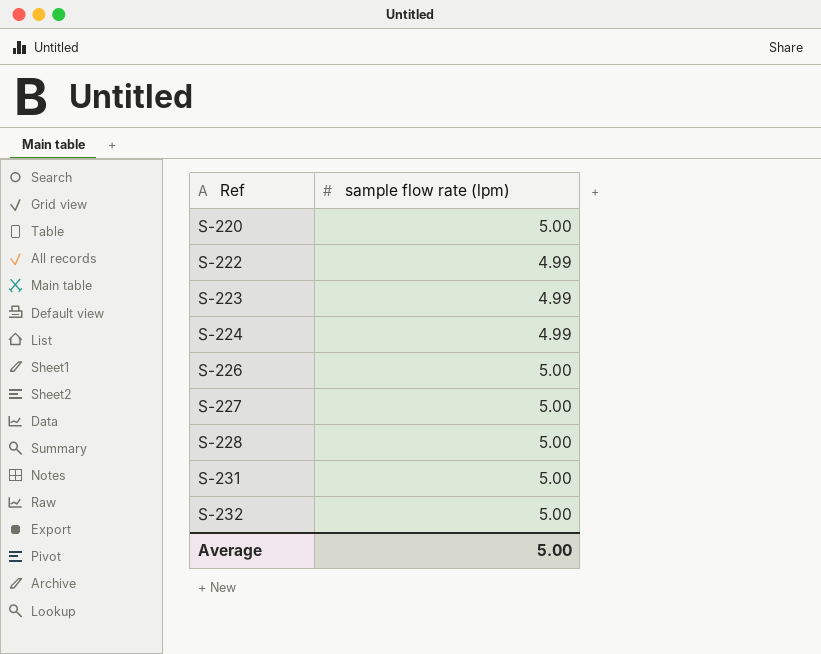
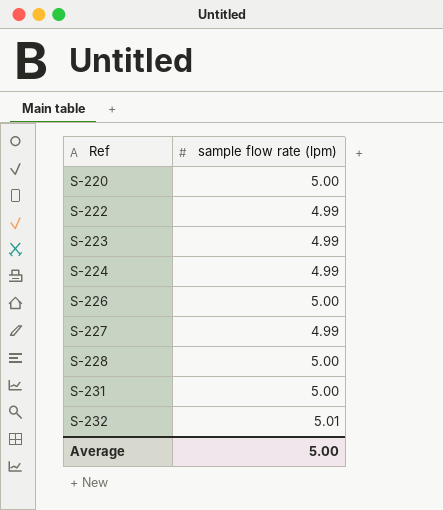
S-227 | sample flow rate (lpm): 5.00 -> 4.99
S-232 | sample flow rate (lpm): 5.00 -> 5.01

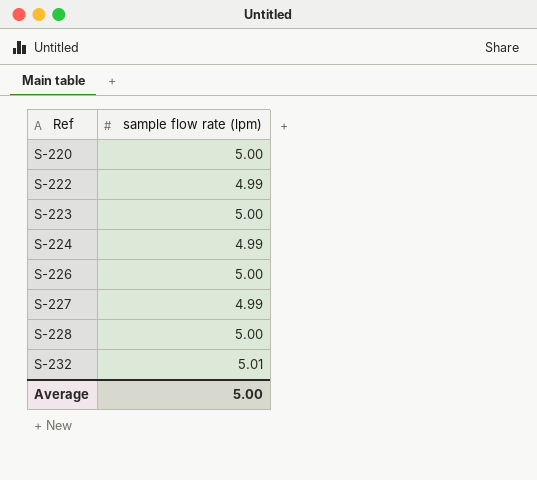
row S-231: 5.00 -> none
S-223 | sample flow rate (lpm): 4.99 -> 5.00

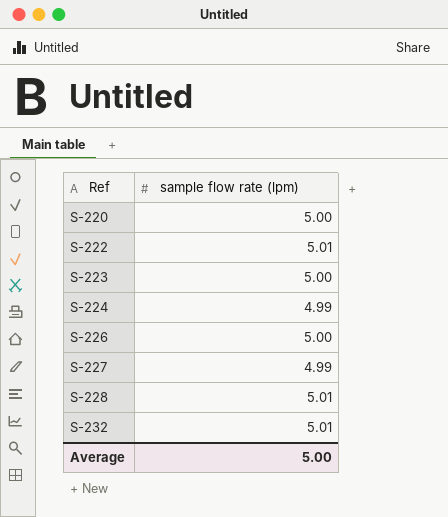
S-222 | sample flow rate (lpm): 4.99 -> 5.01
S-228 | sample flow rate (lpm): 5.00 -> 5.01

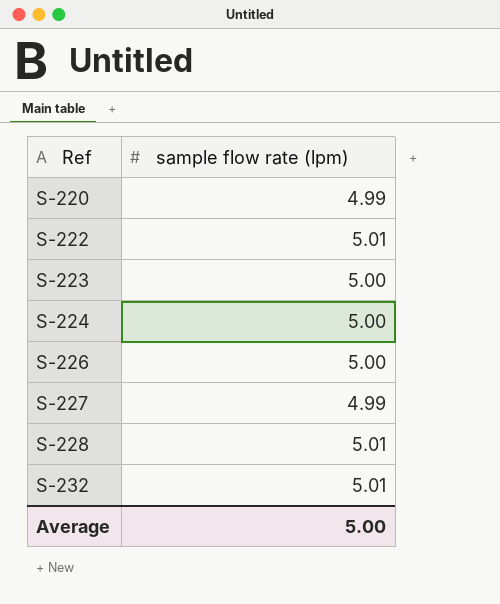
S-220 | sample flow rate (lpm): 5.00 -> 4.99
S-224 | sample flow rate (lpm): 4.99 -> 5.00

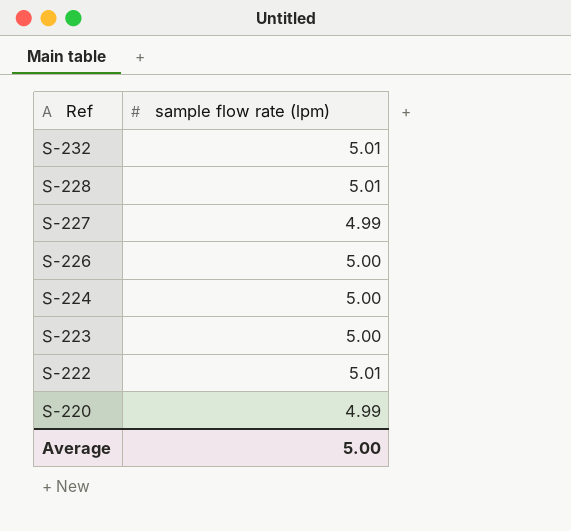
row order: Ref ascending -> Ref descending

